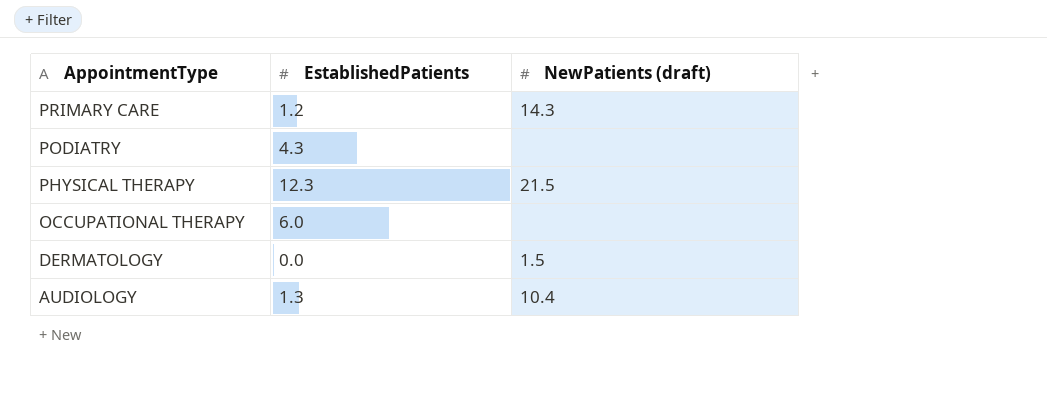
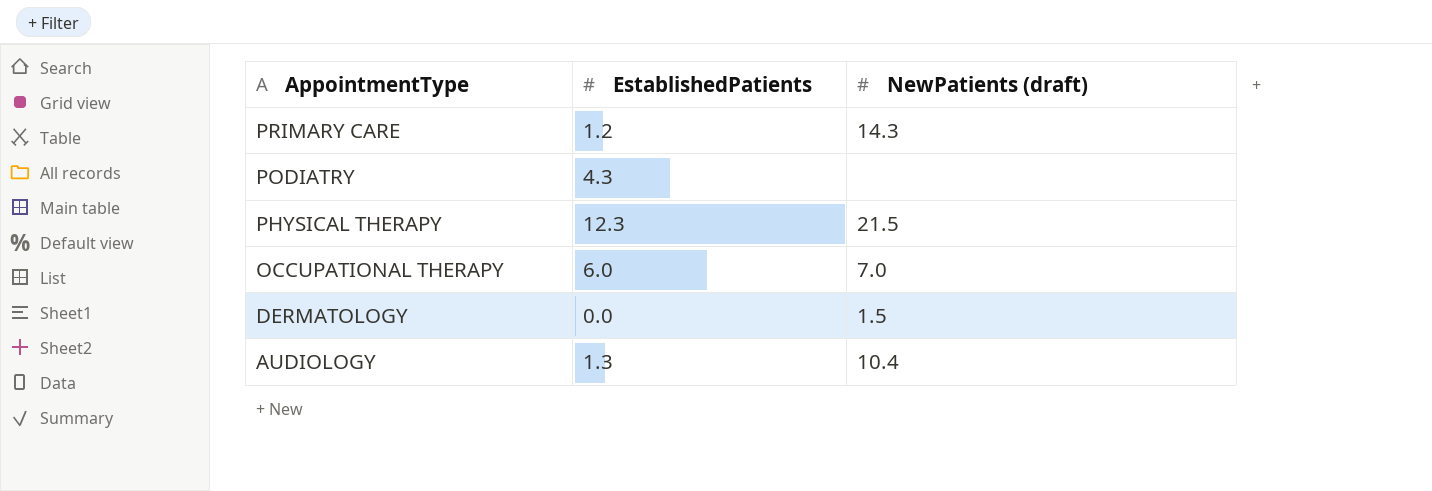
OCCUPATIONAL THERAPY | NewPatients (draft): none -> 7.0

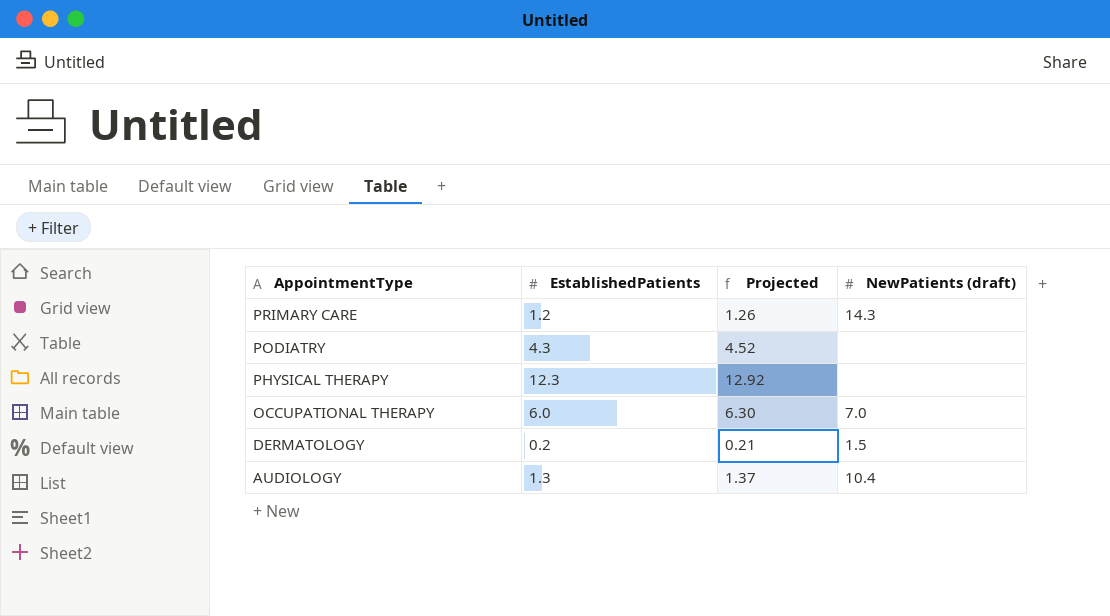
column Projected | formula: none -> [EstablishedPatients] * 1.05
PHYSICAL THERAPY | NewPatients (draft): 21.5 -> none
DERMATOLOGY | EstablishedPatients: 0.0 -> 0.2

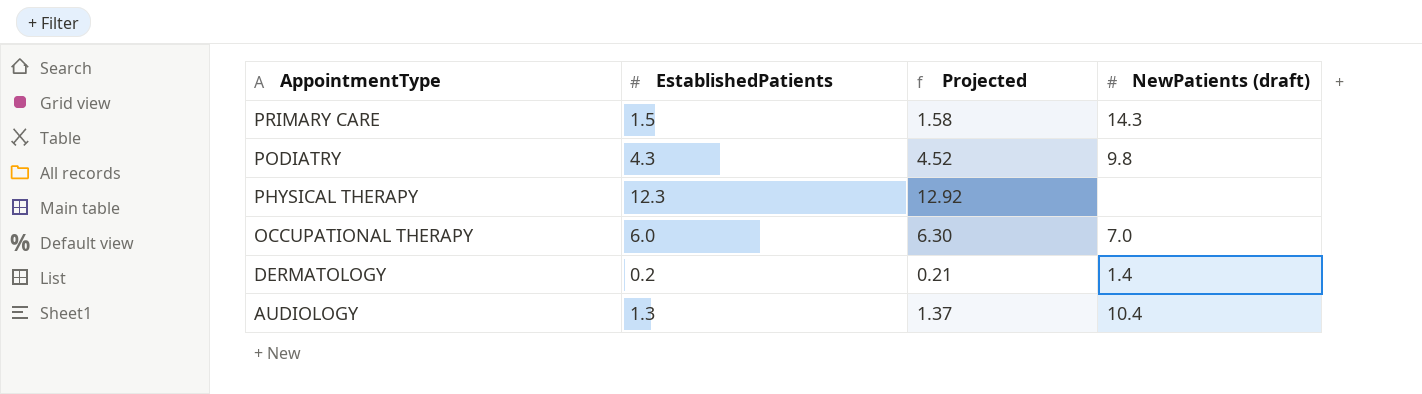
PRIMARY CARE | EstablishedPatients: 1.2 -> 1.5
PRIMARY CARE | Projected: 1.26 -> 1.58
PODIATRY | NewPatients (draft): none -> 9.8
DERMATOLOGY | NewPatients (draft): 1.5 -> 1.4

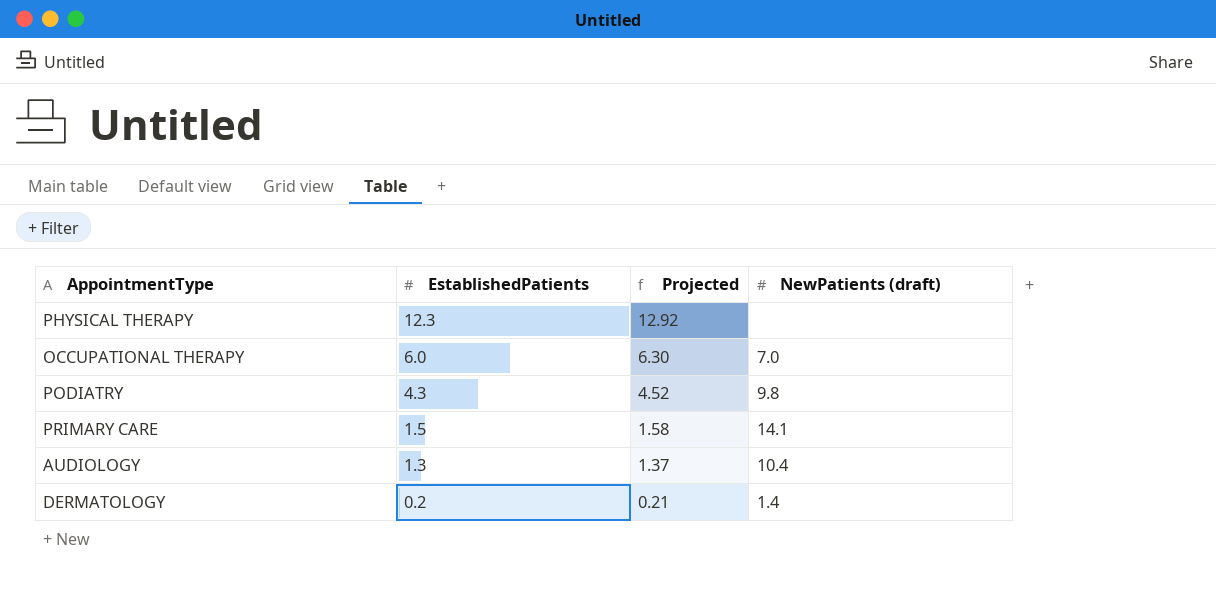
row order: AppointmentType descending -> EstablishedPatients descending
PRIMARY CARE | NewPatients (draft): 14.3 -> 14.1

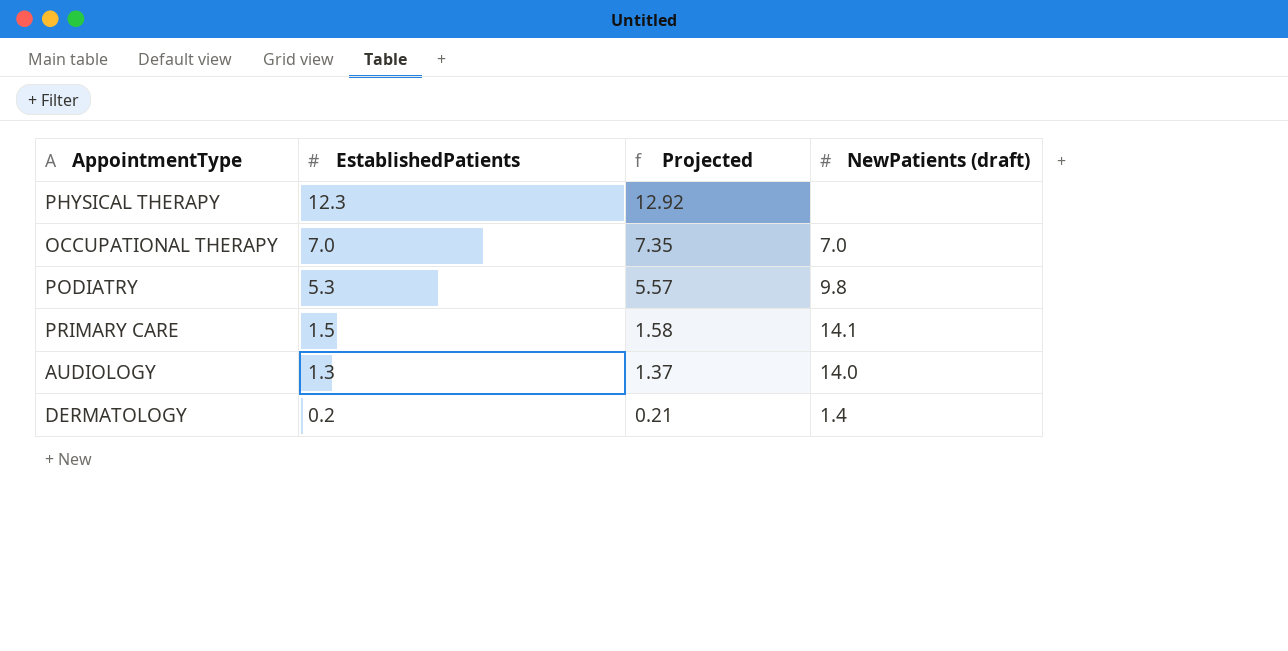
OCCUPATIONAL THERAPY | EstablishedPatients: 6.0 -> 7.0
OCCUPATIONAL THERAPY | Projected: 6.30 -> 7.35
PODIATRY | EstablishedPatients: 4.3 -> 5.3
PODIATRY | Projected: 4.52 -> 5.57
AUDIOLOGY | NewPatients (draft): 10.4 -> 14.0

